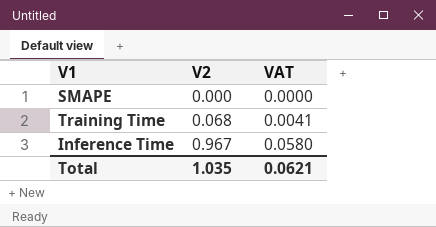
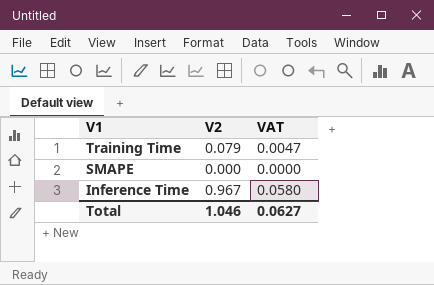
row order: V2 ascending -> V1 descending
Training Time | V2: 0.068 -> 0.079
Training Time | VAT: 0.0041 -> 0.0047
Total | V2: 1.035 -> 1.046
Total | VAT: 0.0621 -> 0.0627

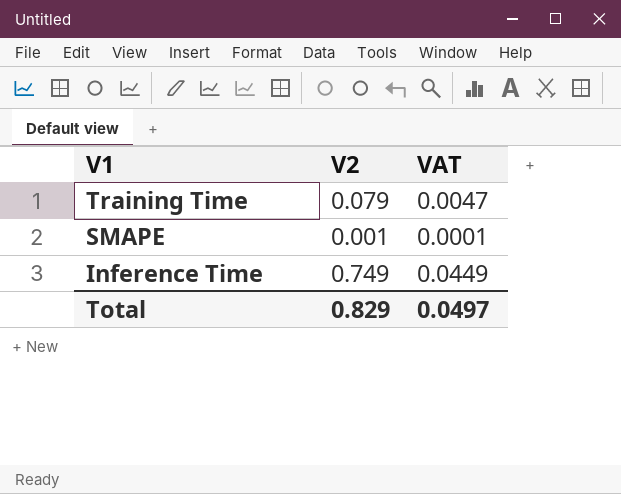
SMAPE | V2: 0.000 -> 0.001
SMAPE | VAT: 0.0000 -> 0.0001
Inference Time | V2: 0.967 -> 0.749
Inference Time | VAT: 0.0580 -> 0.0449
Total | V2: 1.046 -> 0.829
Total | VAT: 0.0627 -> 0.0497

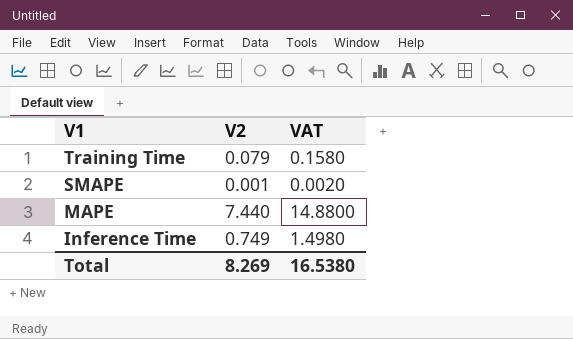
column VAT | formula: [V2] * 0.06 -> [V2] * 2
row MAPE: none -> 7.440 | 14.8800
Total | V2: 0.829 -> 8.269
Total | VAT: 0.0497 -> 16.5380

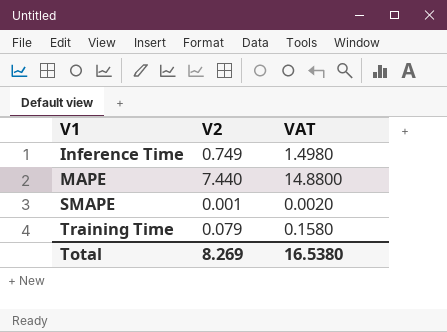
row order: V1 descending -> V1 ascending

